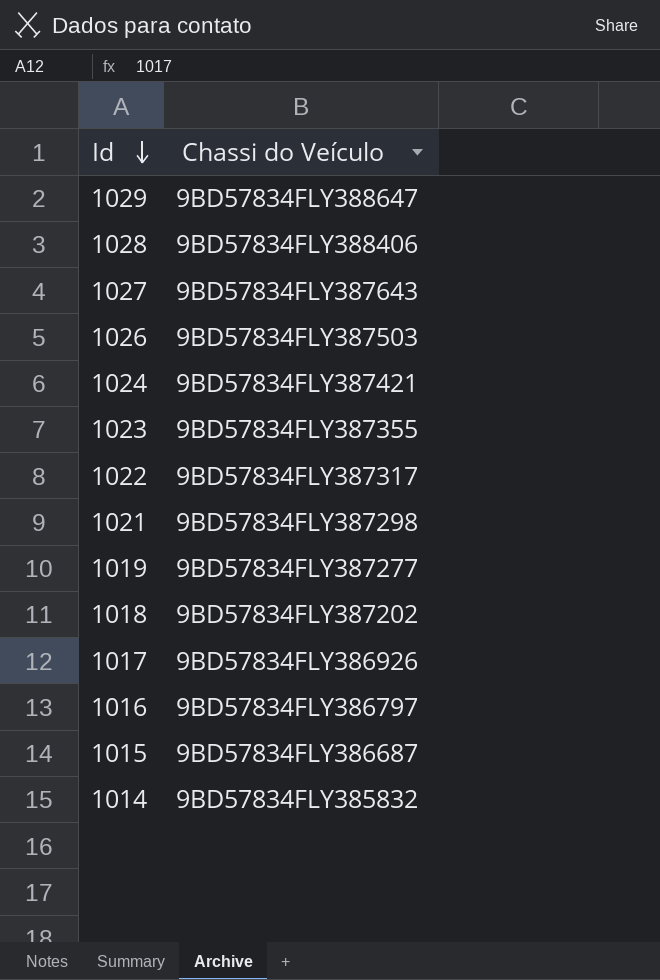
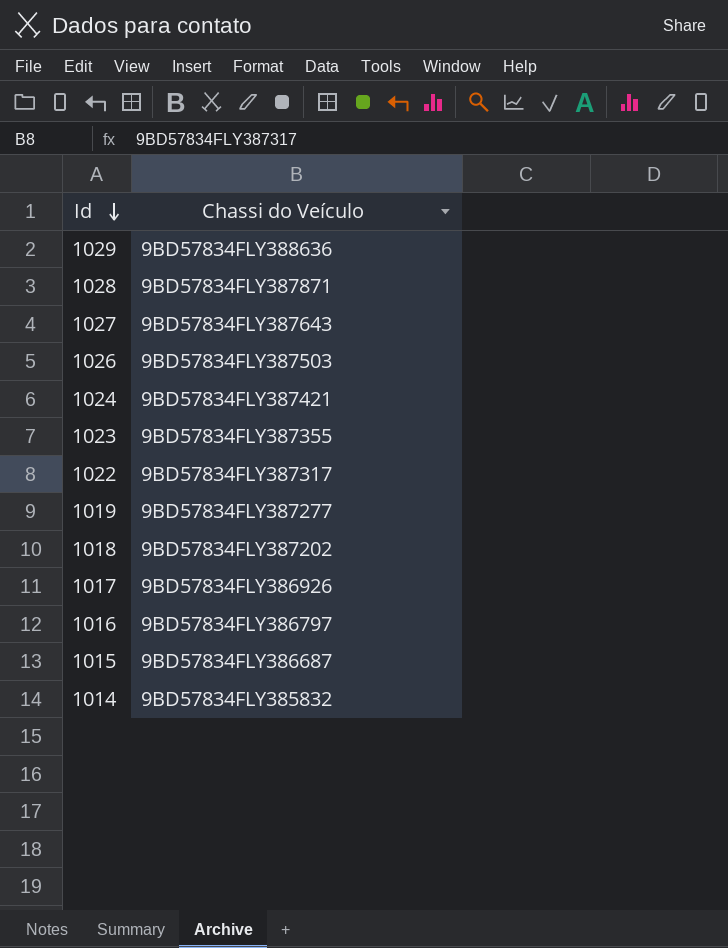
row 1021: 9BD57834FLY387298 -> none
1029 | Chassi do Veículo: 9BD57834FLY388647 -> 9BD57834FLY388636
1028 | Chassi do Veículo: 9BD57834FLY388406 -> 9BD57834FLY387871

